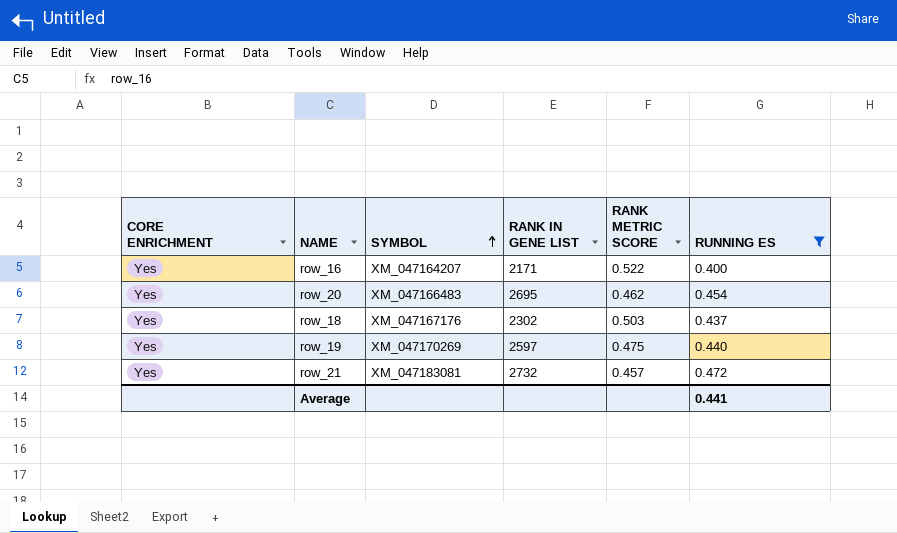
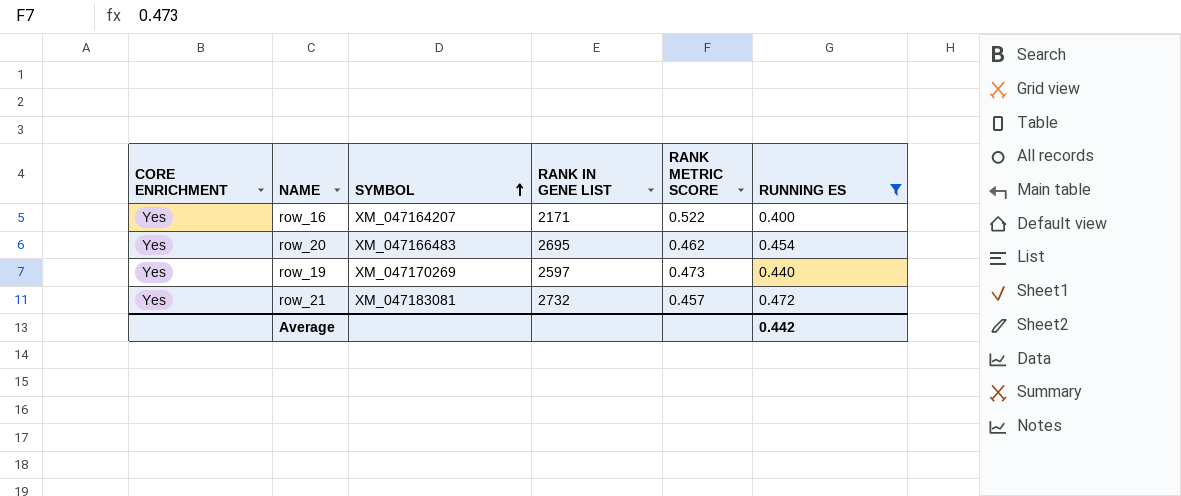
row row_18: Yes | XM_047167176 | 2302 | 0.503 | 0.437 -> none
row_19 | RANK METRIC SCORE: 0.475 -> 0.473
Average | RUNNING ES: 0.441 -> 0.442

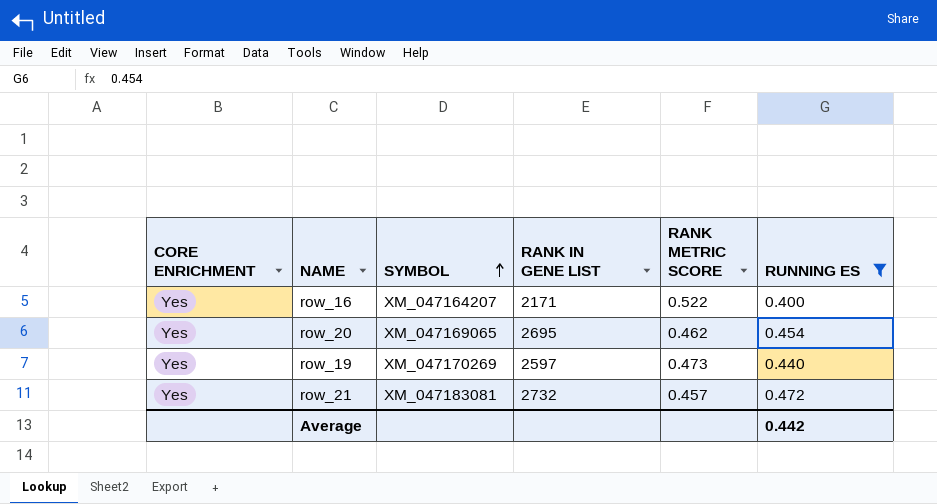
row_20 | SYMBOL: XM_047166483 -> XM_047169065

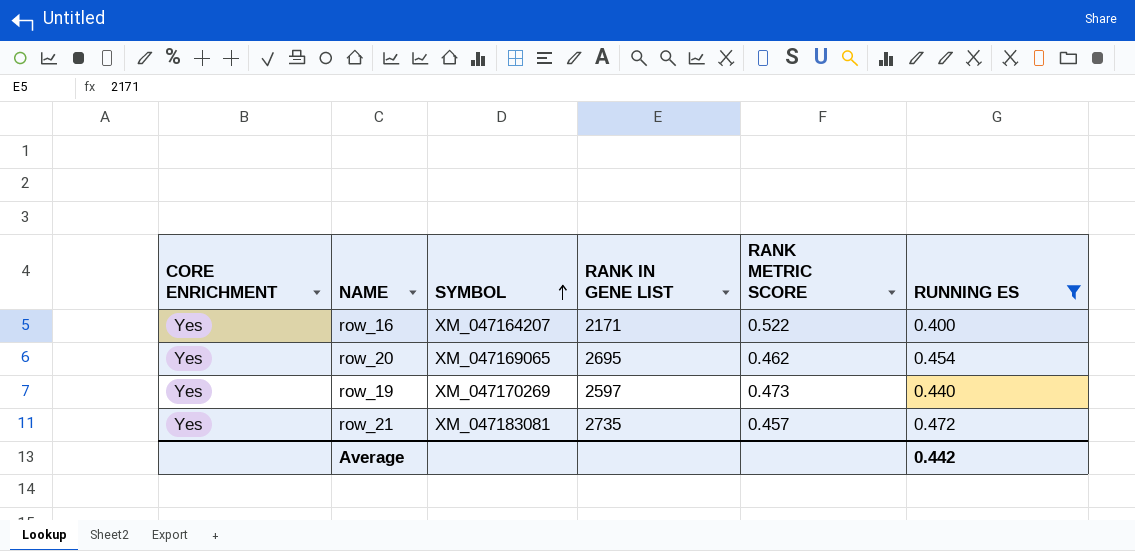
row_21 | RANK IN GENE LIST: 2732 -> 2735

